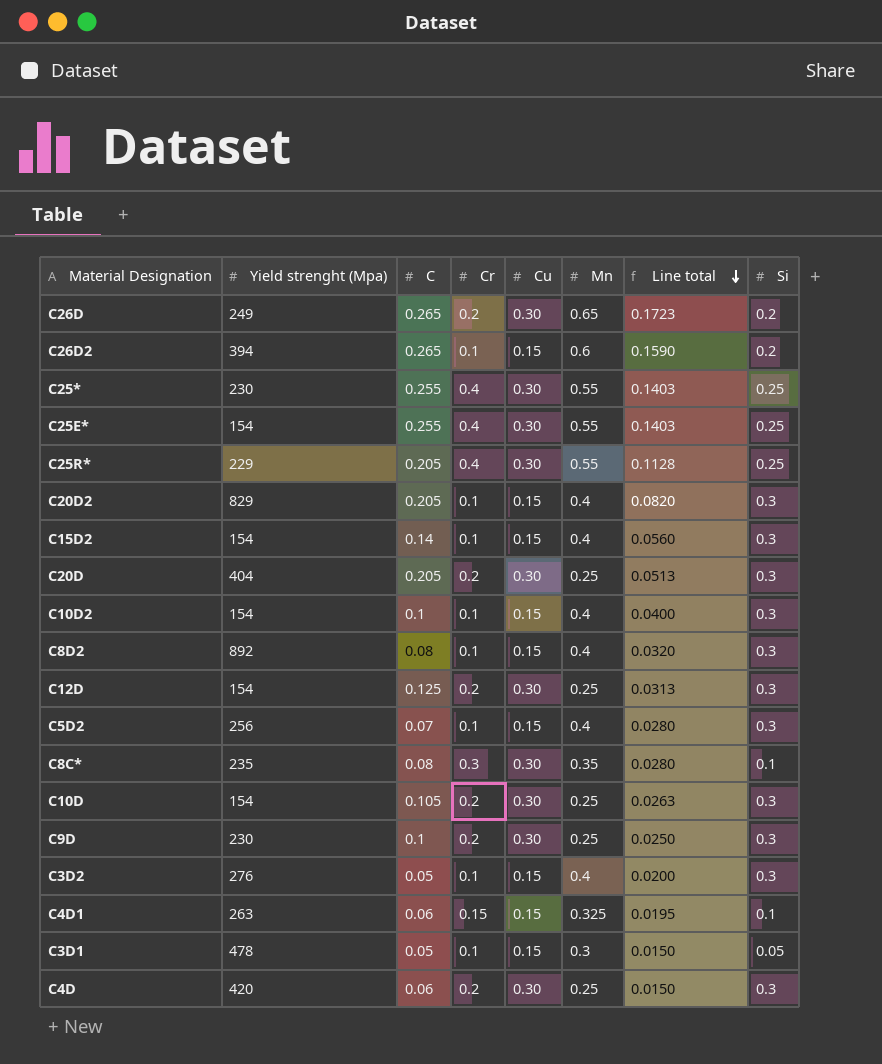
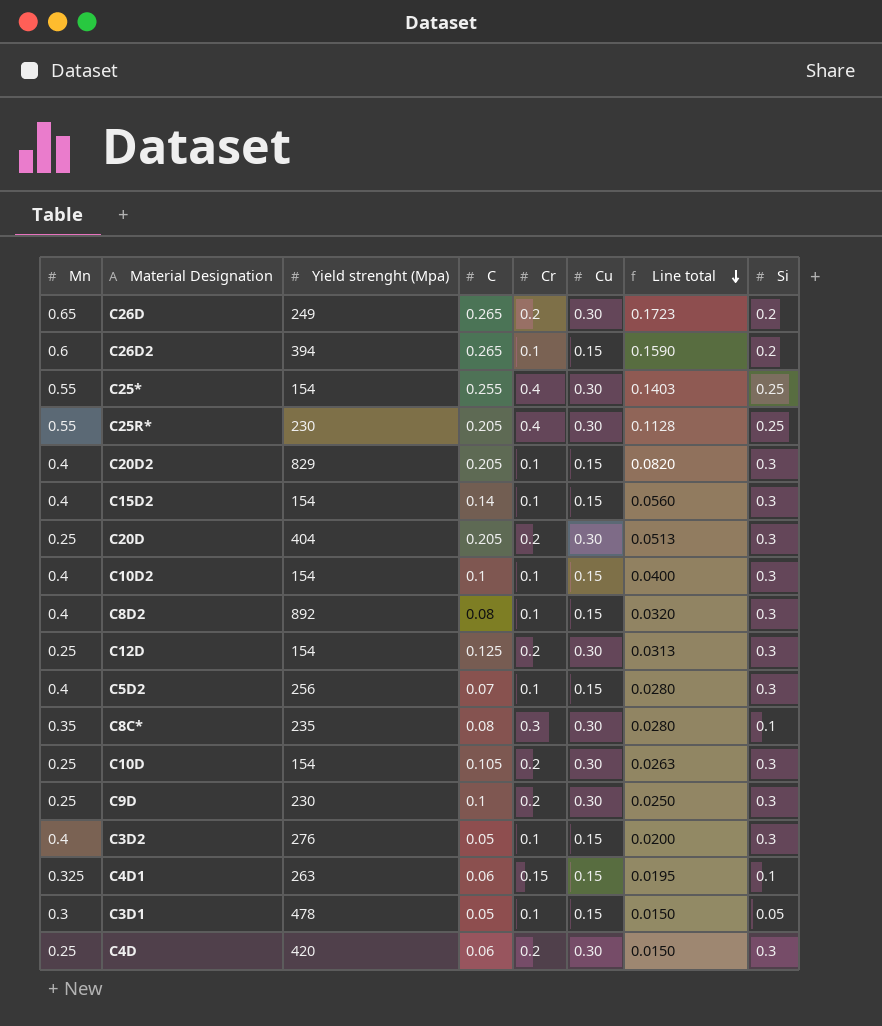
column Mn | position: 6 -> 1
row C25E*: 154 | 0.255 | 0.4 | 0.30 | 0.55 | 0.1403 | 0.25 -> none
C25* | Yield strenght (Mpa): 230 -> 154
C25R* | Yield strenght (Mpa): 229 -> 230

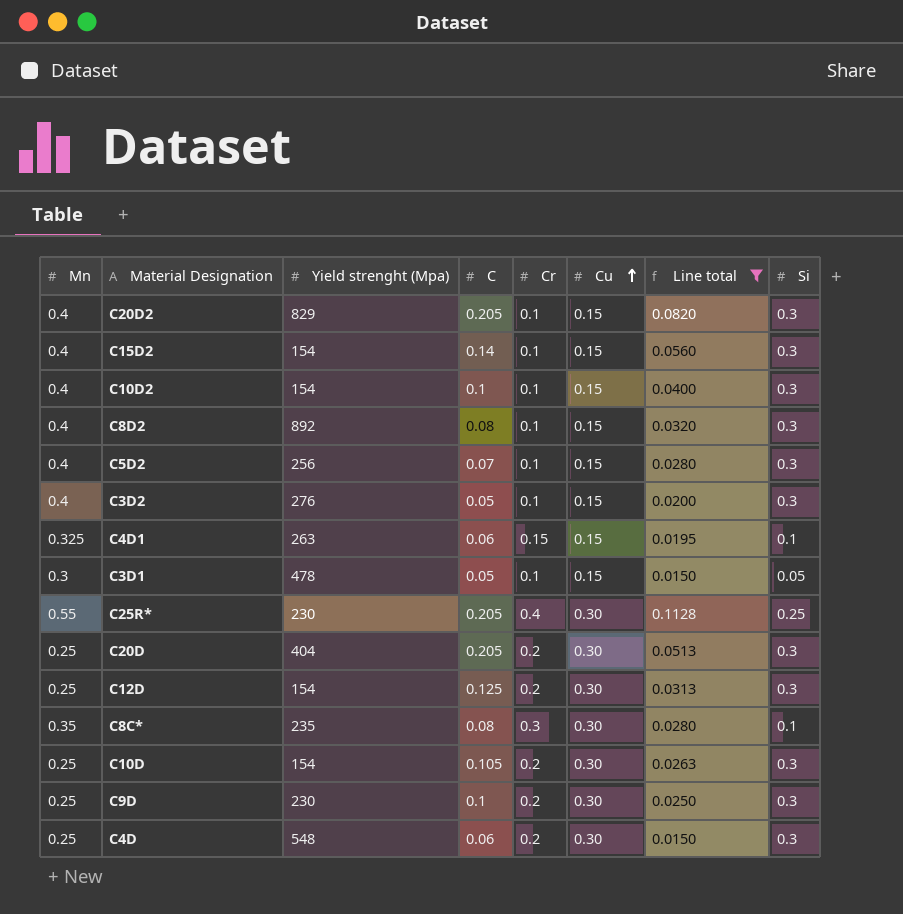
filter: none -> Line total <= 0.1128
row order: Line total descending -> Cu ascending
C4D | Yield strenght (Mpa): 420 -> 548

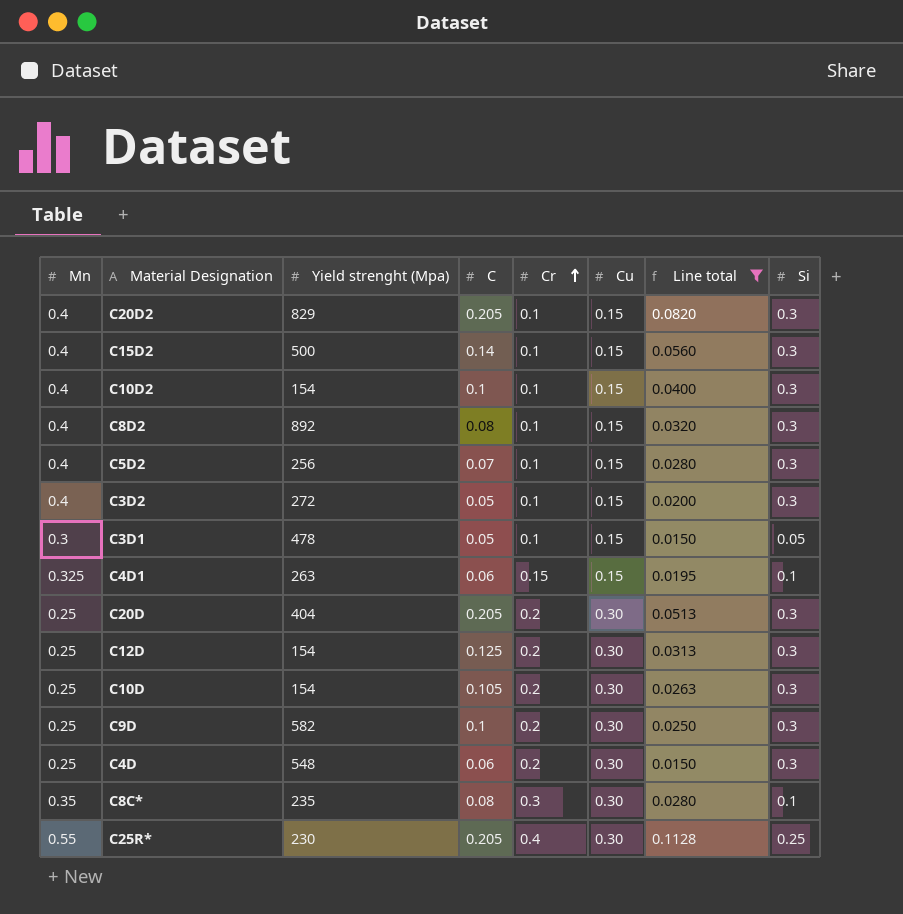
row order: Cu ascending -> Cr ascending
C15D2 | Yield strenght (Mpa): 154 -> 500
C3D2 | Yield strenght (Mpa): 276 -> 272
C9D | Yield strenght (Mpa): 230 -> 582

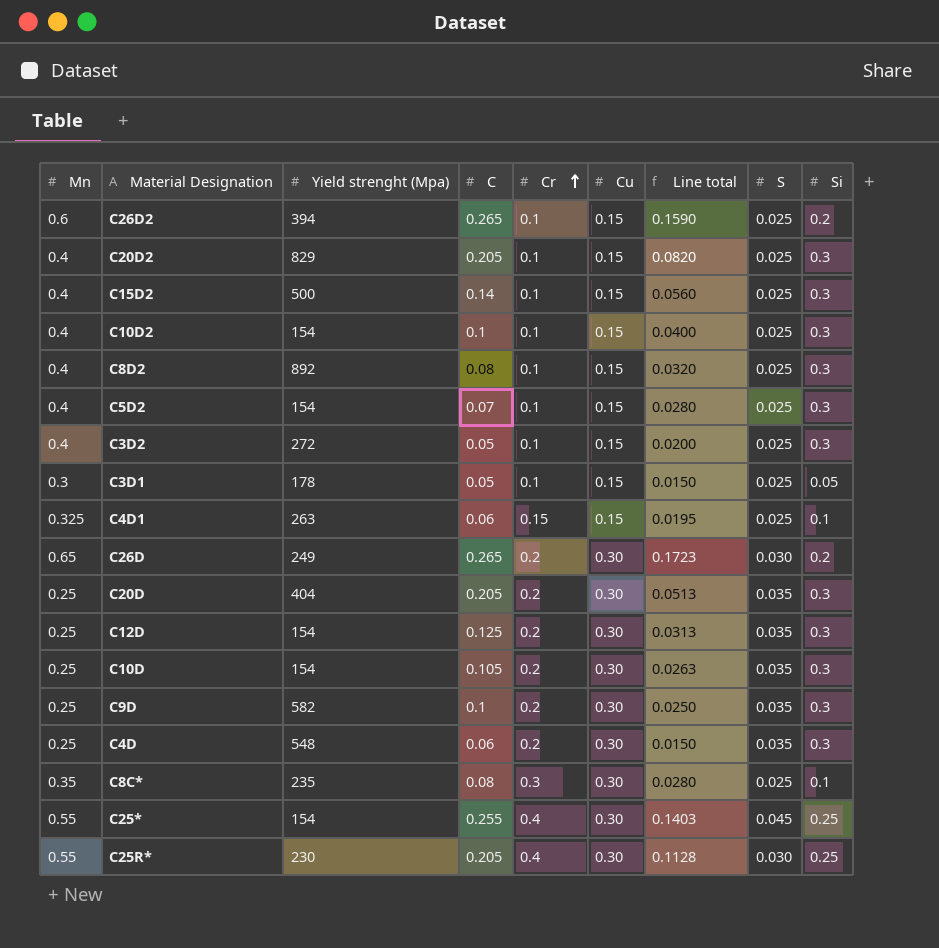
filter: Line total <= 0.1128 -> none
column S | position: none -> 8
C5D2 | Yield strenght (Mpa): 256 -> 154
C3D1 | Yield strenght (Mpa): 478 -> 178

